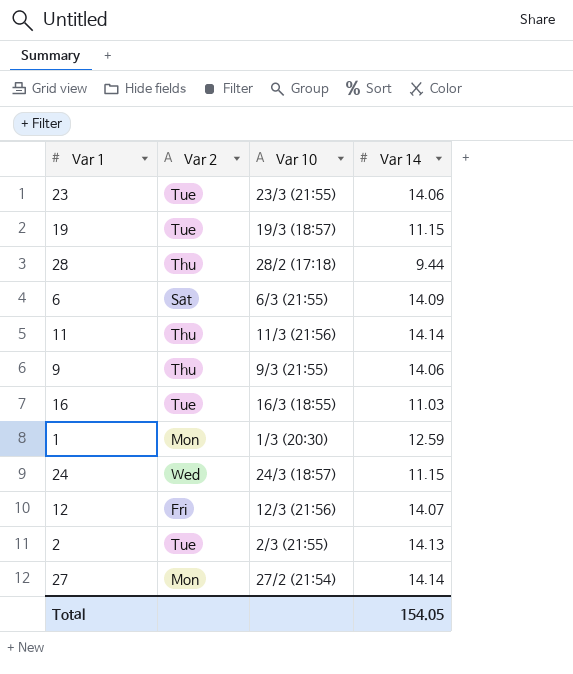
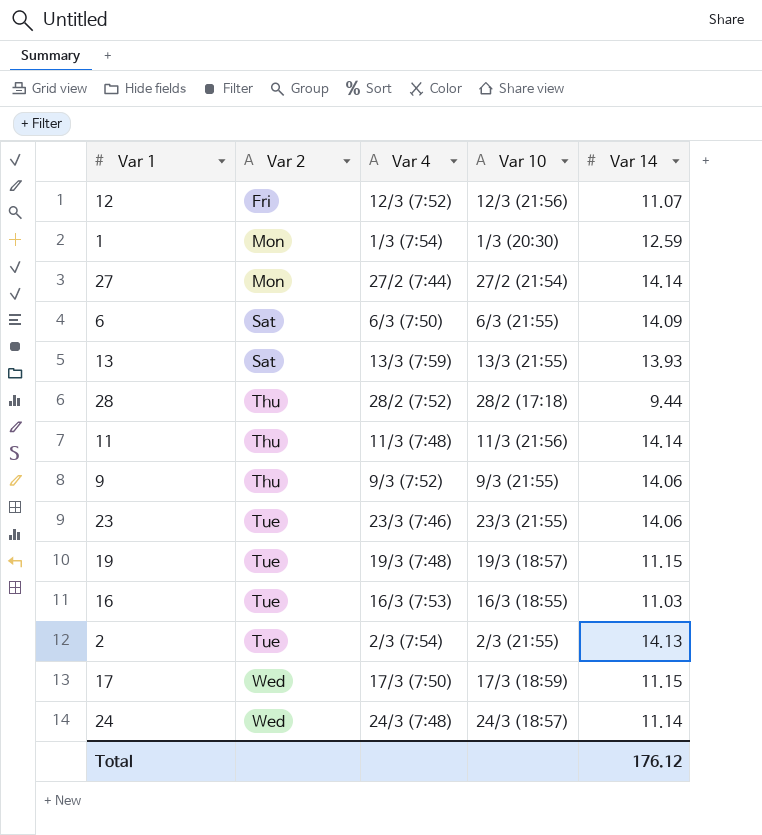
row order: none -> Var 2 ascending
column Var 4 | position: none -> 3
12 | Var 14: 14.07 -> 11.07
row 13: none -> Sat | 13/3 (7:59) | 13/3 (21:55) | 13.93
row 17: none -> Wed | 17/3 (7:50) | 17/3 (18:59) | 11.15
24 | Var 14: 11.15 -> 11.14
Total | Var 14: 154.05 -> 176.12

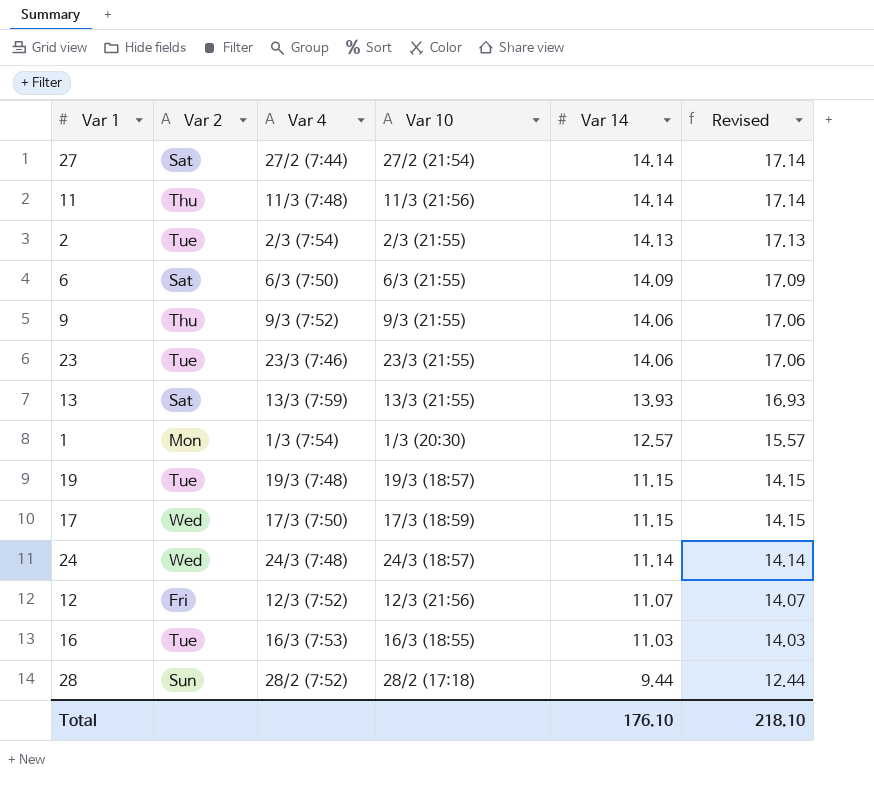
row order: Var 2 ascending -> Var 14 descending
column Revised | formula: none -> [Var 14] + 3
27 | Var 2: Mon -> Sat
1 | Var 14: 12.59 -> 12.57
28 | Var 2: Thu -> Sun
Total | Var 14: 176.12 -> 176.10

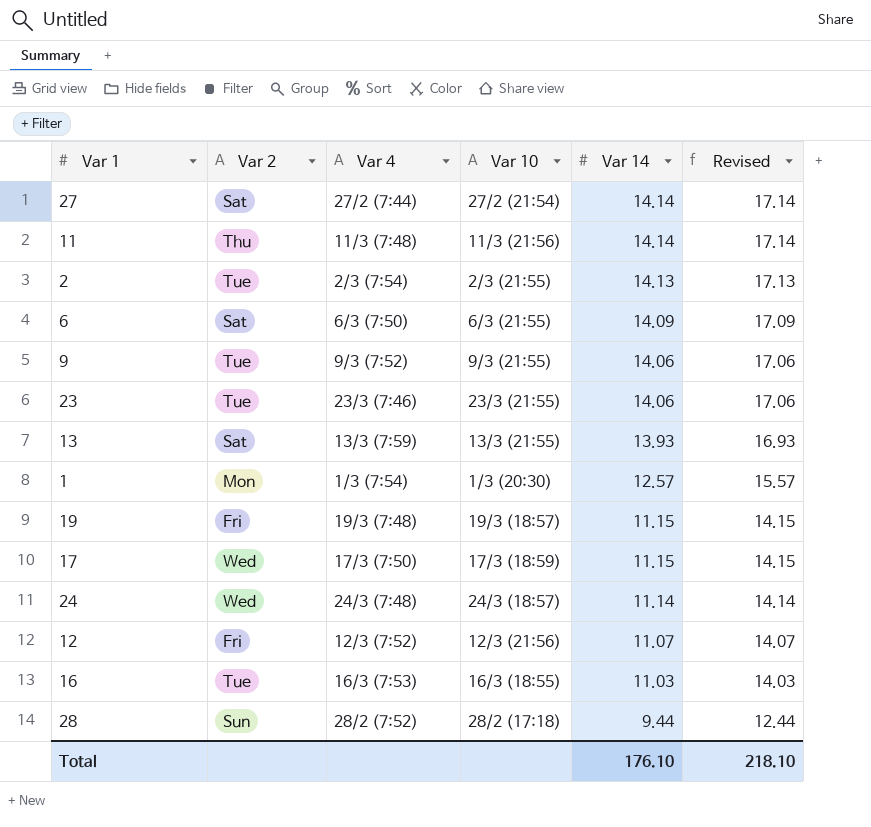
9 | Var 2: Thu -> Tue
19 | Var 2: Tue -> Fri

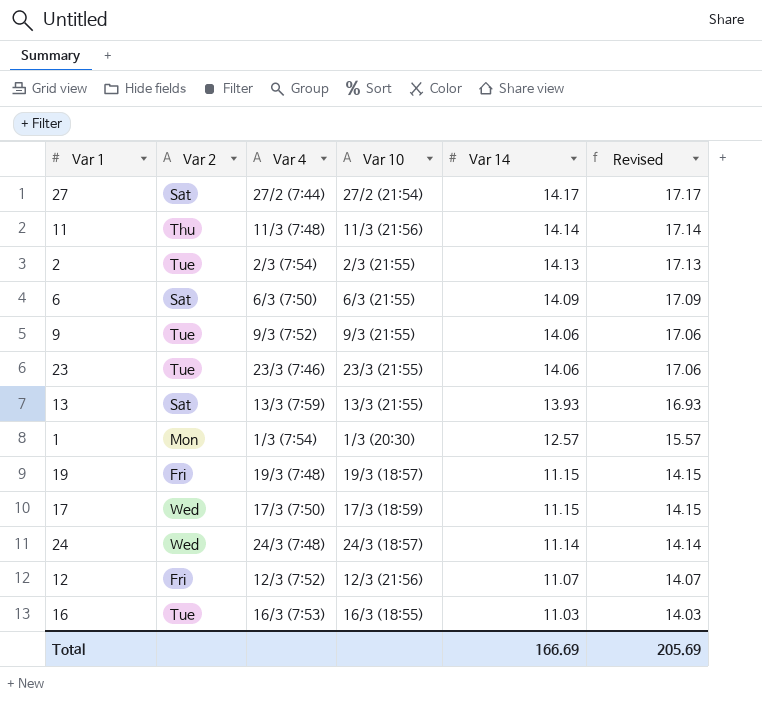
row 28: Sun | 28/2 (7:52) | 28/2 (17:18) | 9.44 | 12.44 -> none
27 | Var 14: 14.14 -> 14.17
27 | Revised: 17.14 -> 17.17
Total | Var 14: 176.10 -> 166.69
Total | Revised: 218.10 -> 205.69

